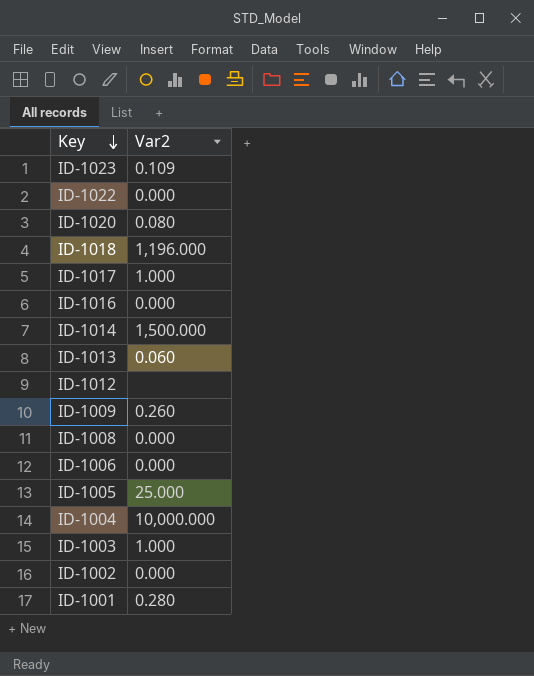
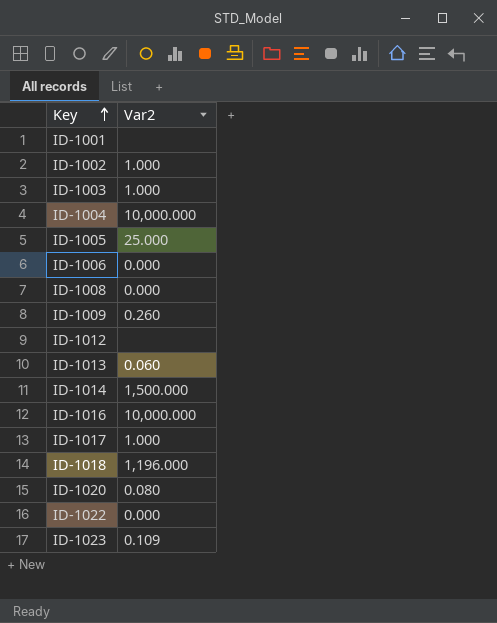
row order: Key descending -> Key ascending
ID-1001 | Var2: 0.280 -> none
ID-1002 | Var2: 0.000 -> 1.000
ID-1016 | Var2: 0.000 -> 10,000.000

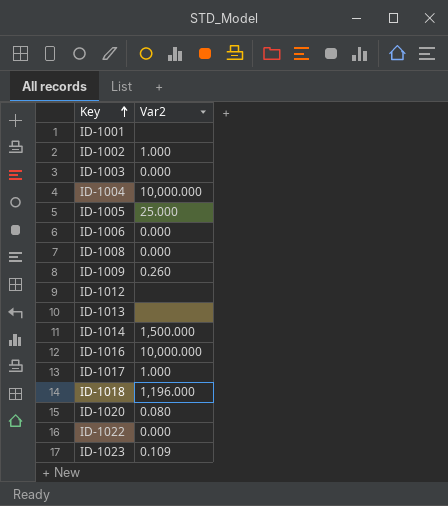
ID-1003 | Var2: 1.000 -> 0.000
ID-1013 | Var2: 0.060 -> none

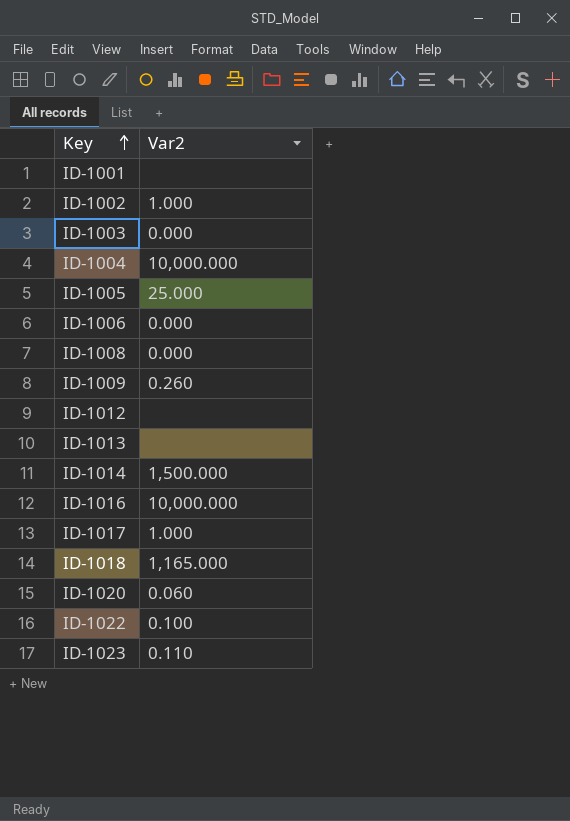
ID-1018 | Var2: 1,196.000 -> 1,165.000
ID-1020 | Var2: 0.080 -> 0.060
ID-1022 | Var2: 0.000 -> 0.100
ID-1023 | Var2: 0.109 -> 0.110

